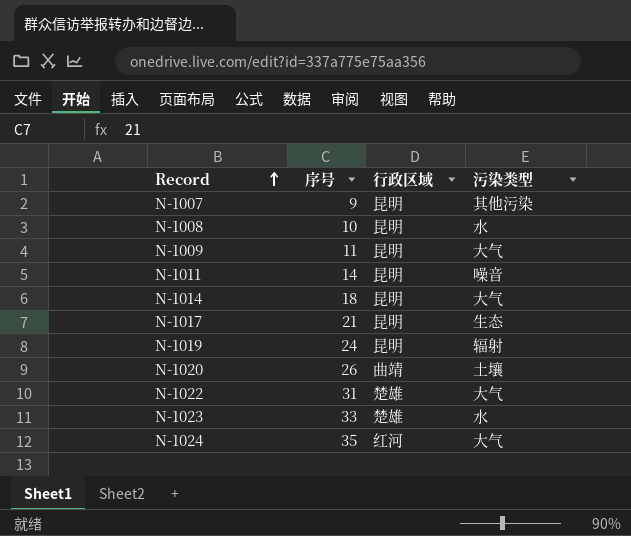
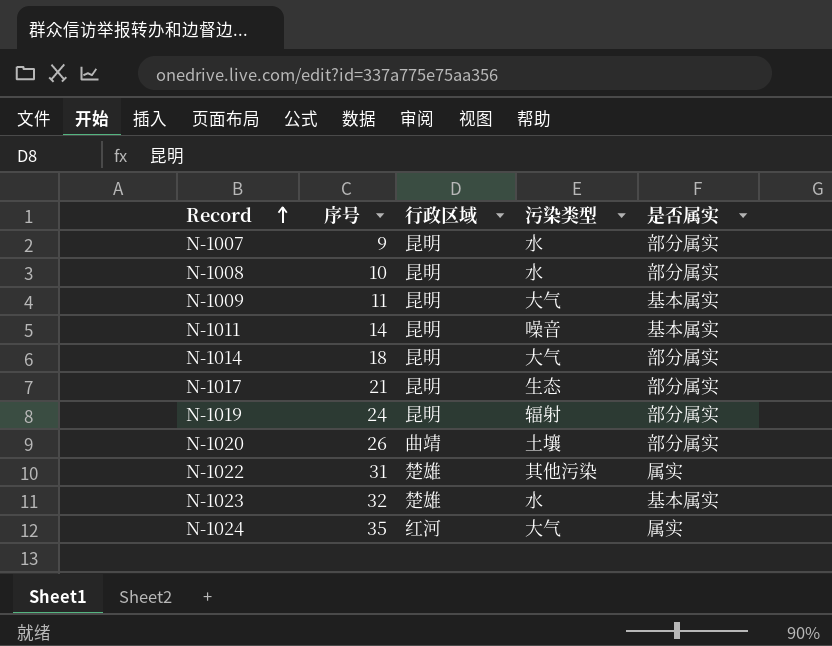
column 是否属实 | position: none -> 5
N-1007 | 污染类型: 其他污染 -> 水
N-1022 | 污染类型: 大气 -> 其他污染
N-1023 | 序号: 33 -> 32

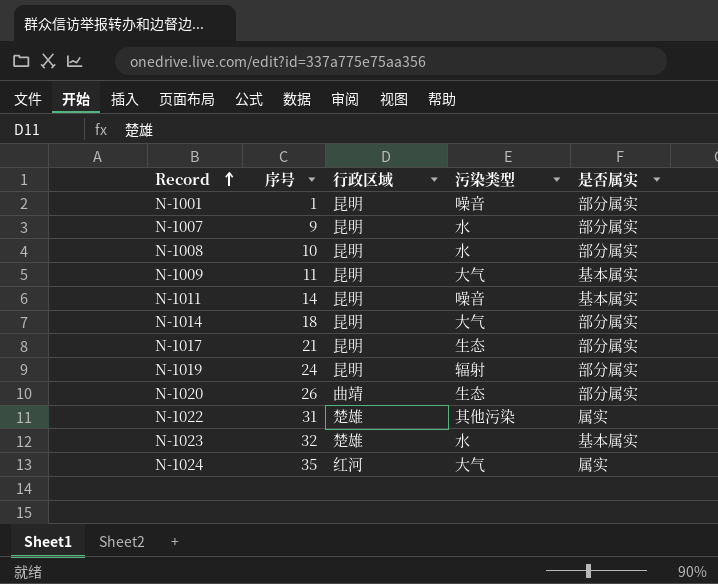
row N-1001: none -> 1 | 昆明 | 噪音 | 部分属实
N-1020 | 污染类型: 土壤 -> 生态

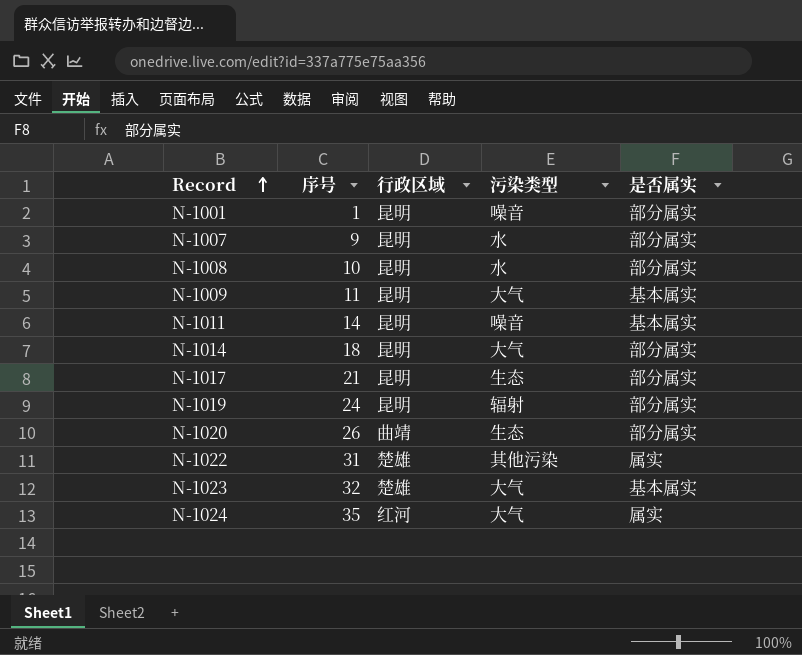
N-1023 | 污染类型: 水 -> 大气

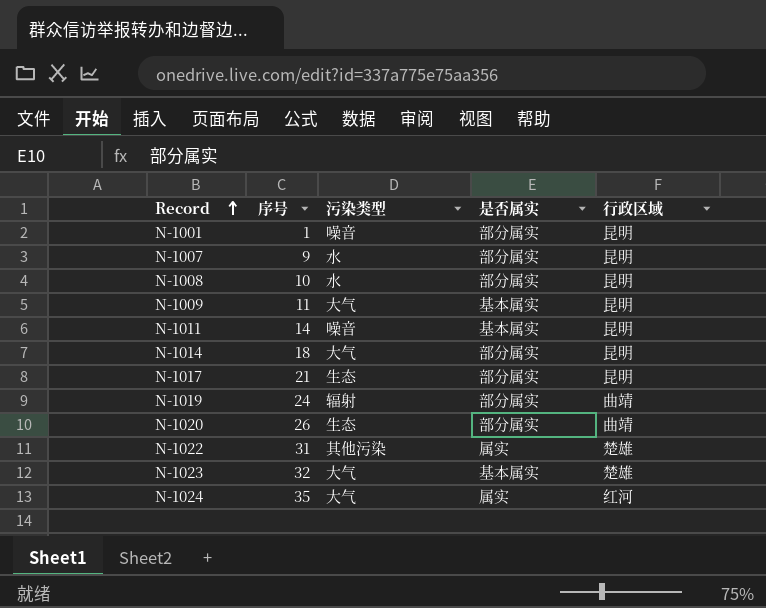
column 行政区域 | position: 3 -> 5
N-1019 | 行政区域: 昆明 -> 曲靖

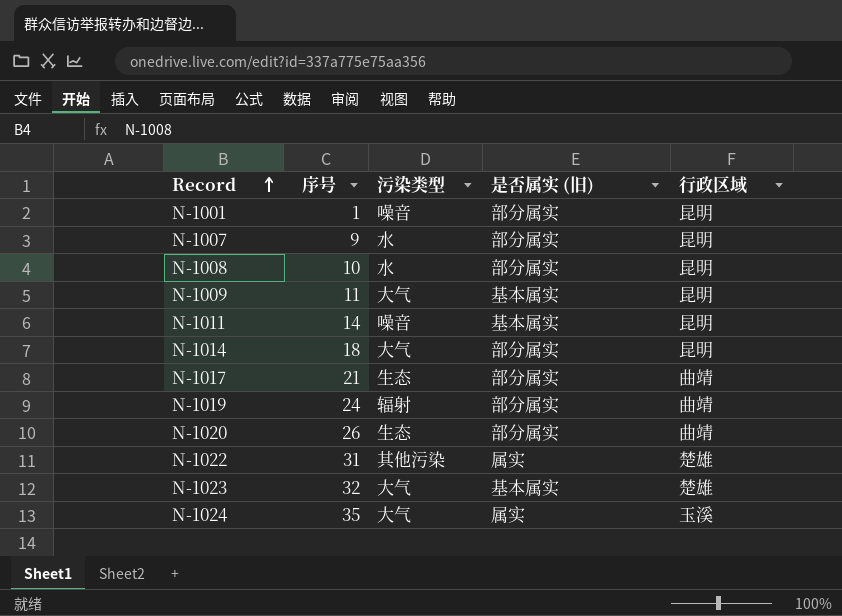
column name: 是否属实 -> 是否属实 (旧)
N-1017 | 行政区域: 昆明 -> 曲靖
N-1024 | 行政区域: 红河 -> 玉溪

